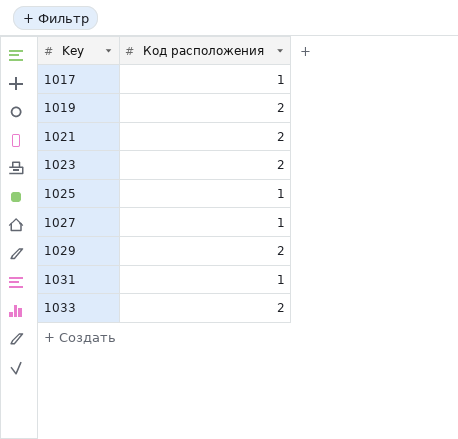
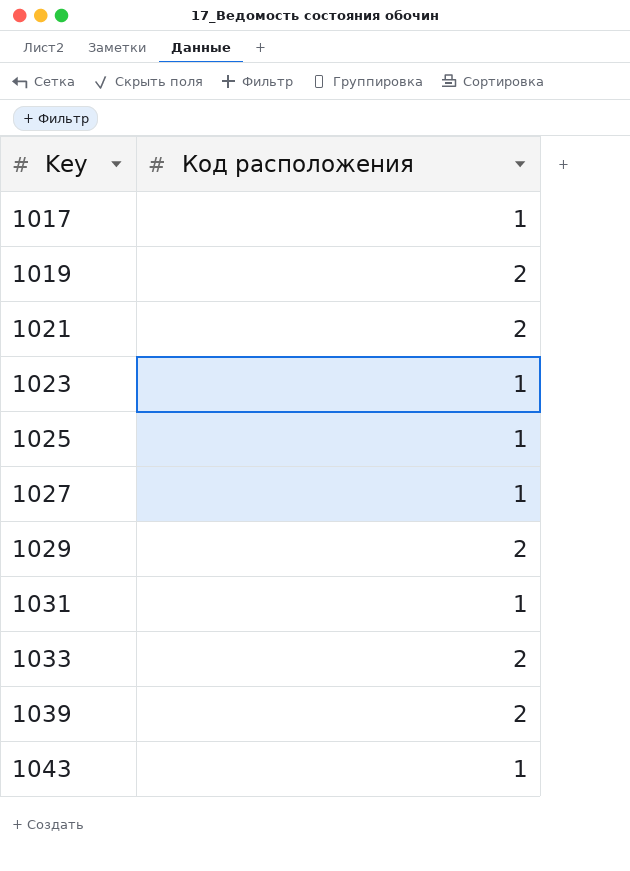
1023 | Код расположения: 2 -> 1
row 1039: none -> 2
row 1043: none -> 1

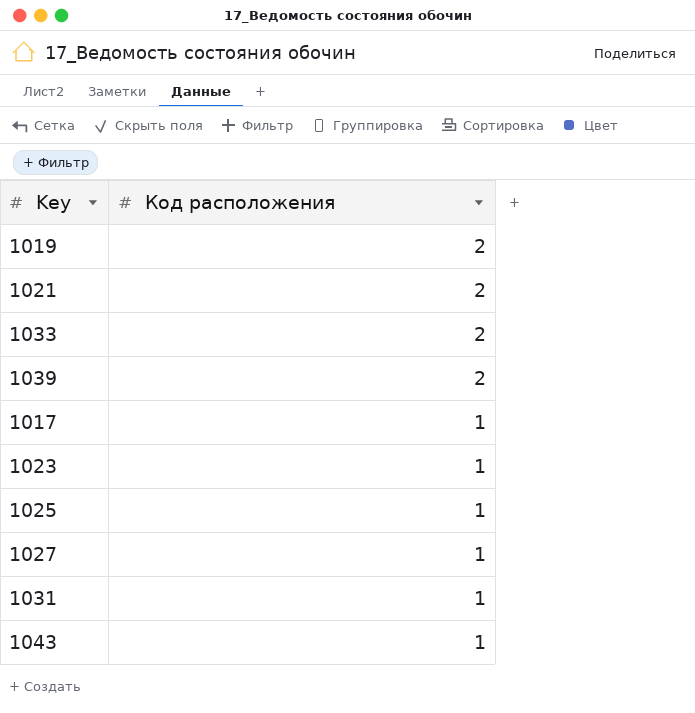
row order: Key ascending -> Код расположения descending
row 1029: 2 -> none

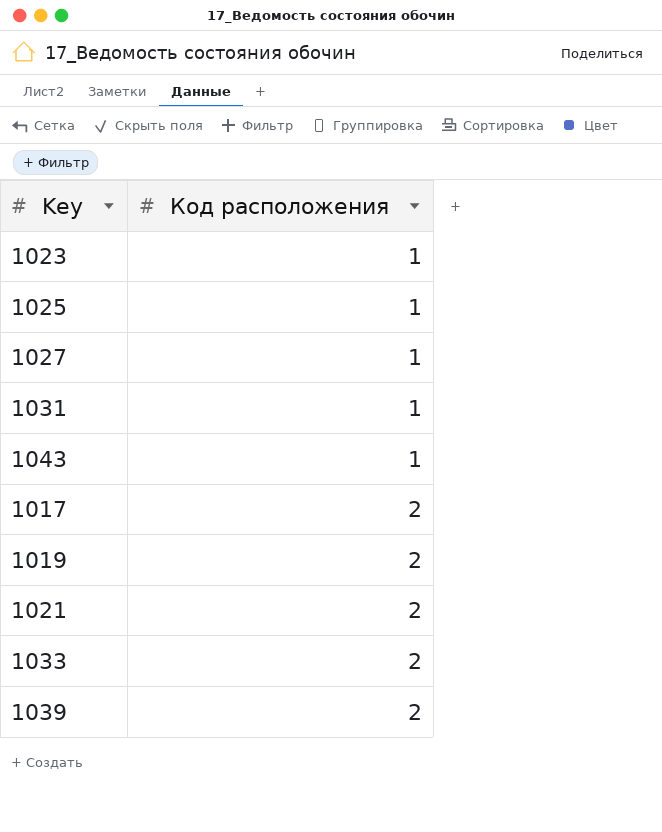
row order: Код расположения descending -> Код расположения ascending
1017 | Код расположения: 1 -> 2

